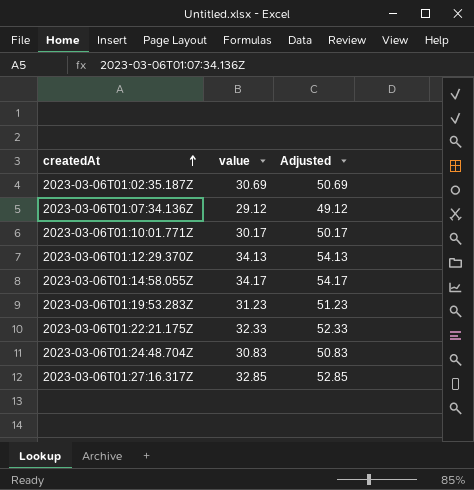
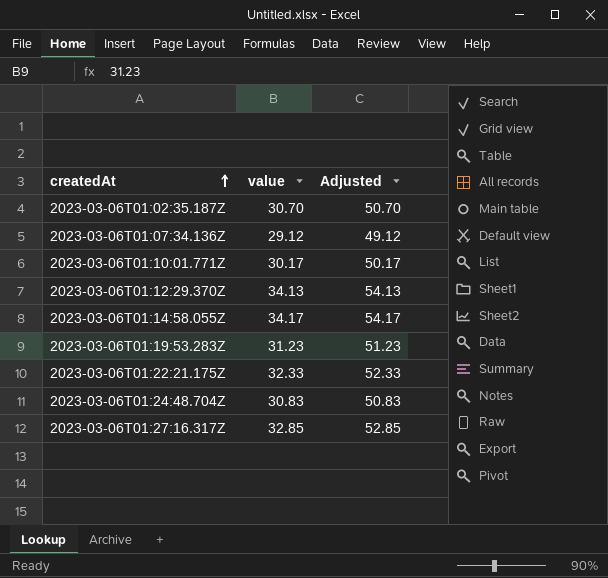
2023-03-06T01:02:35.187Z | value: 30.69 -> 30.70
2023-03-06T01:02:35.187Z | Adjusted: 50.69 -> 50.70

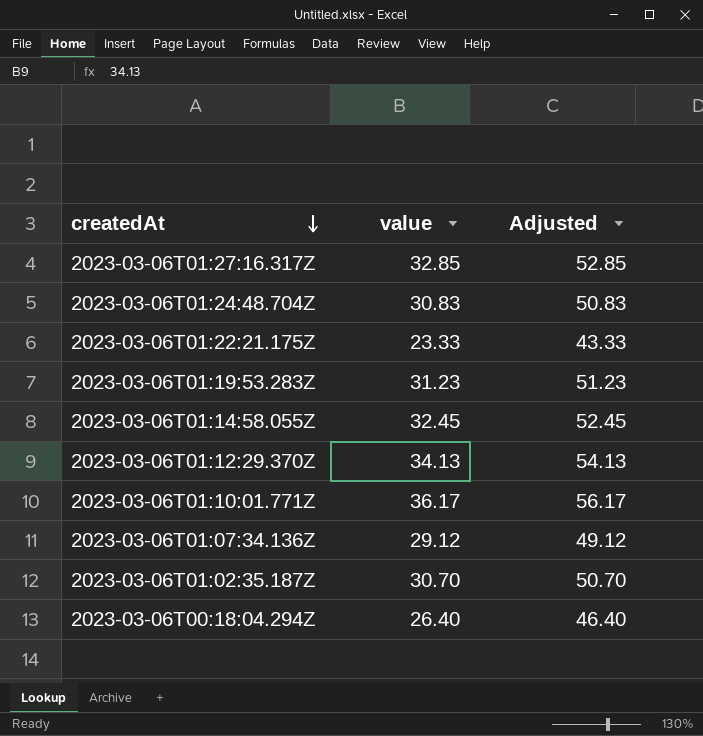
row order: createdAt ascending -> createdAt descending
2023-03-06T01:22:21.175Z | value: 32.33 -> 23.33
2023-03-06T01:22:21.175Z | Adjusted: 52.33 -> 43.33
2023-03-06T01:14:58.055Z | value: 34.17 -> 32.45
2023-03-06T01:14:58.055Z | Adjusted: 54.17 -> 52.45
2023-03-06T01:10:01.771Z | value: 30.17 -> 36.17
2023-03-06T01:10:01.771Z | Adjusted: 50.17 -> 56.17
row 2023-03-06T00:18:04.294Z: none -> 26.40 | 46.40

